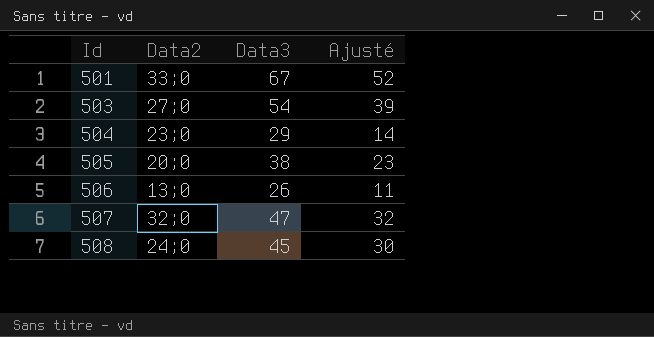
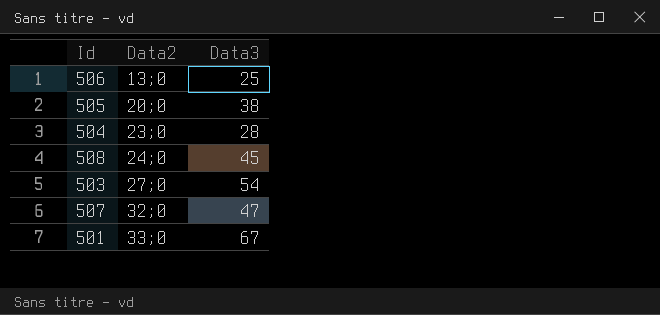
row order: Id ascending -> Data2 ascending
column Ajusté | formula: [Data3] - 15 -> none
506 | Data3: 26 -> 25
504 | Data3: 29 -> 28

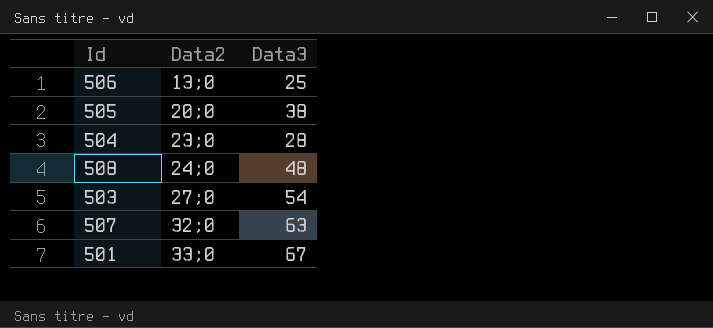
508 | Data3: 45 -> 48
507 | Data3: 47 -> 63

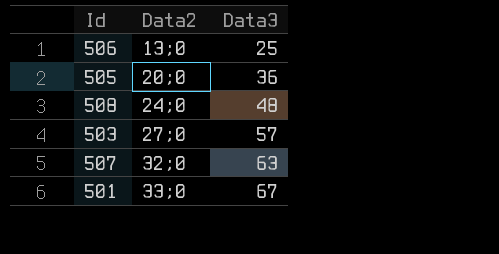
row 504: 23;0 | 28 -> none
505 | Data3: 38 -> 36
503 | Data3: 54 -> 57

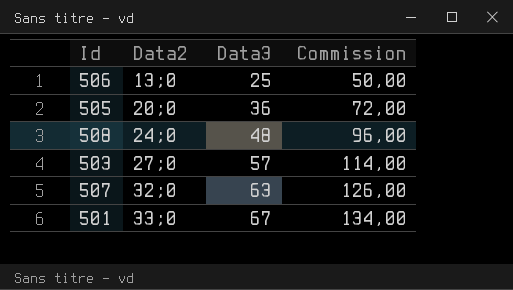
column Commission | formula: none -> [Data3] * 2

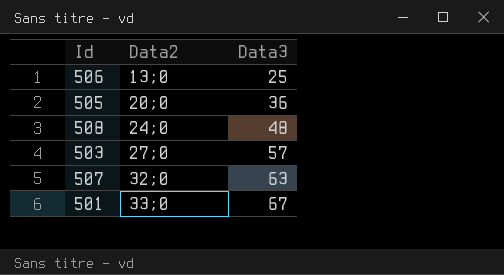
column Commission | formula: [Data3] * 2 -> none

